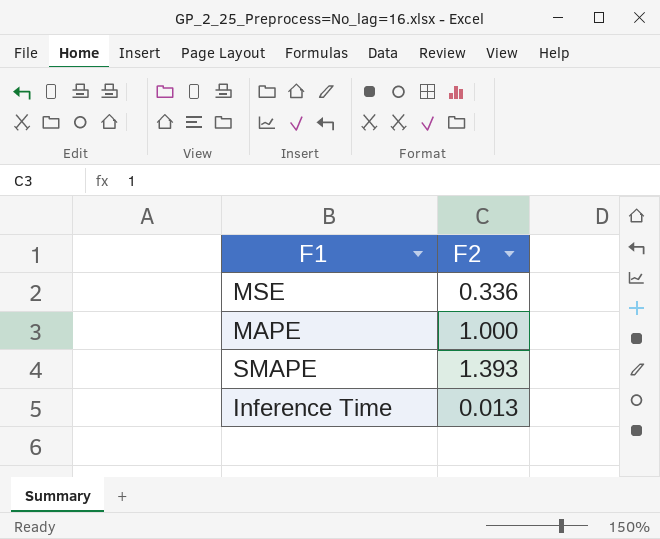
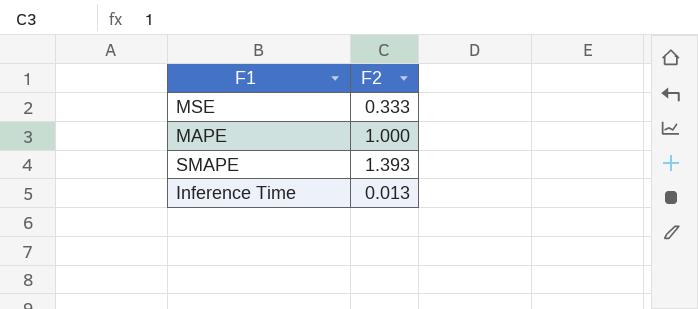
MSE | F2: 0.336 -> 0.333

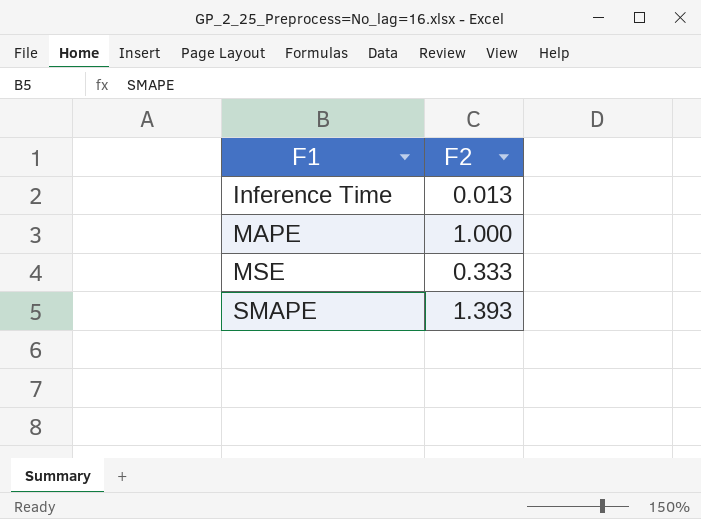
row order: none -> F1 ascending

